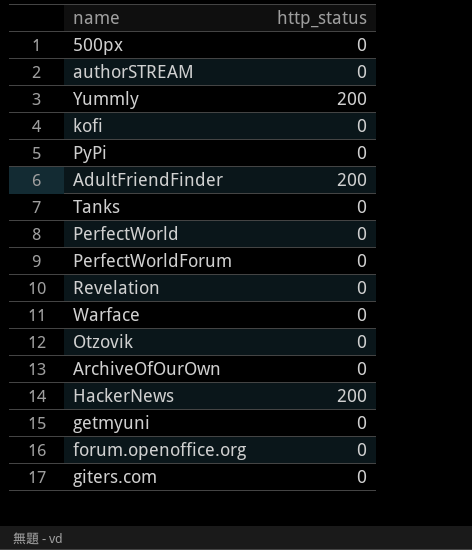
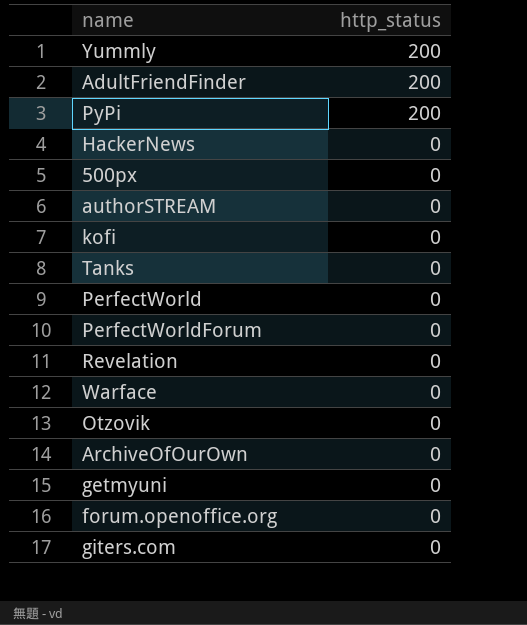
row order: none -> http_status descending
PyPi | http_status: 0 -> 200
HackerNews | http_status: 200 -> 0

